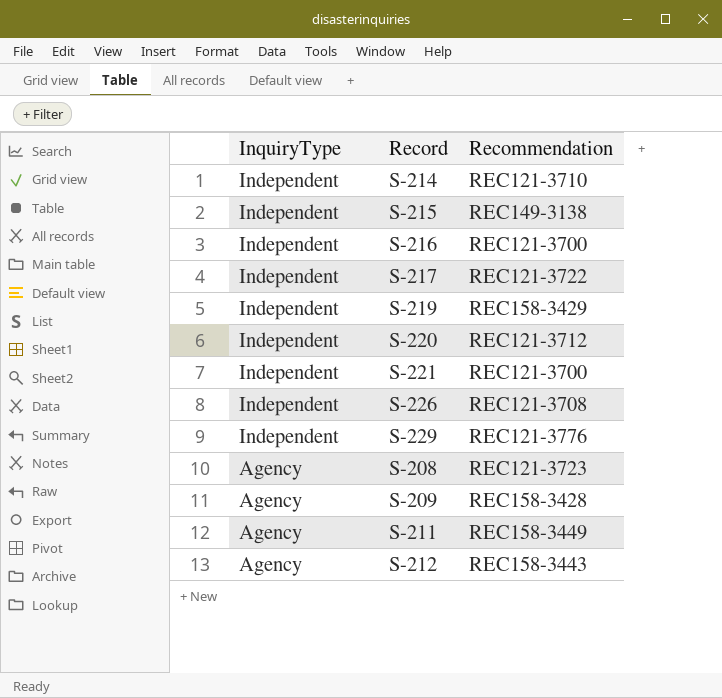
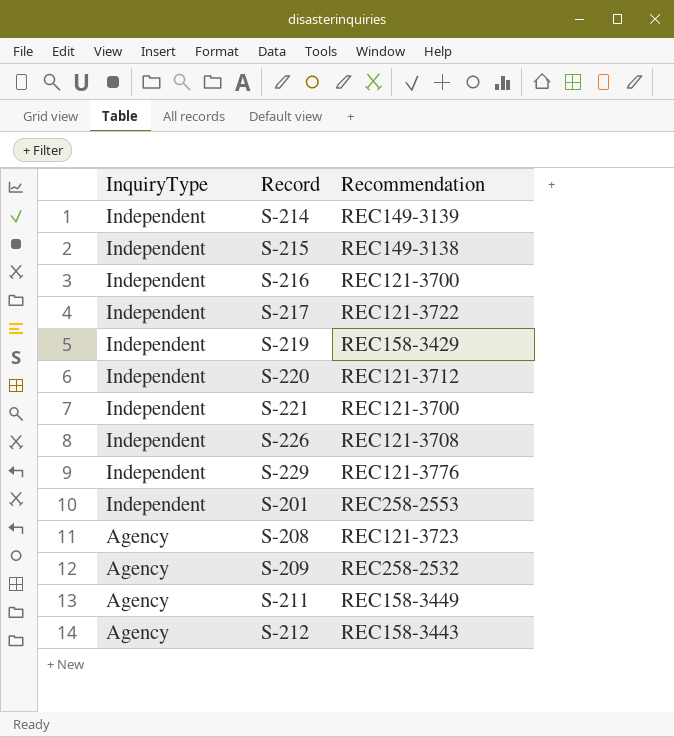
S-214 | Recommendation: REC121-3710 -> REC149-3139
row S-201: none -> Independent | REC258-2553
S-209 | Recommendation: REC158-3428 -> REC258-2532

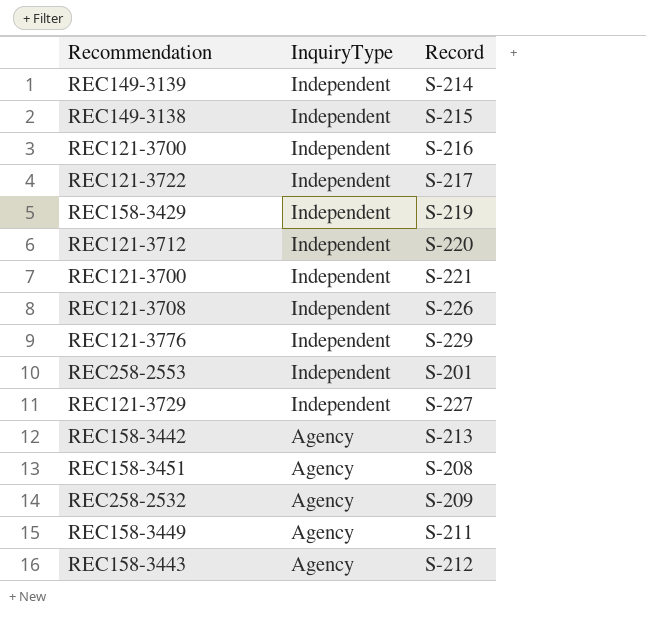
column Recommendation | position: 3 -> 1
row S-227: none -> REC121-3729 | Independent
row S-213: none -> REC158-3442 | Agency
S-208 | Recommendation: REC121-3723 -> REC158-3451

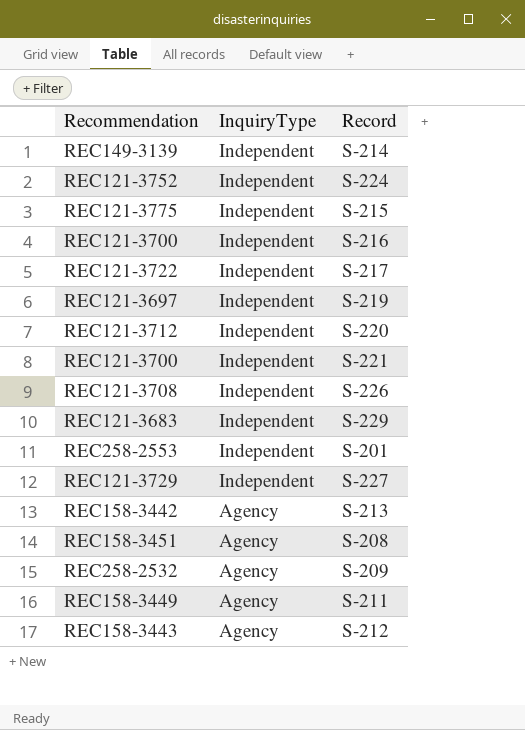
row S-224: none -> REC121-3752 | Independent
S-215 | Recommendation: REC149-3138 -> REC121-3775
S-219 | Recommendation: REC158-3429 -> REC121-3697
S-229 | Recommendation: REC121-3776 -> REC121-3683

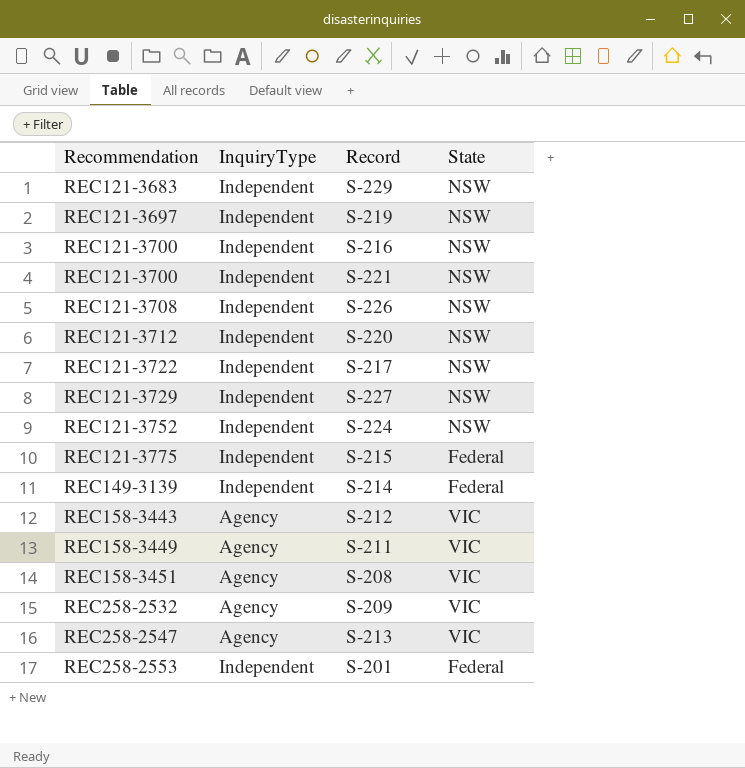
row order: InquiryType descending -> Recommendation ascending
column State | position: none -> 4
S-213 | Recommendation: REC158-3442 -> REC258-2547

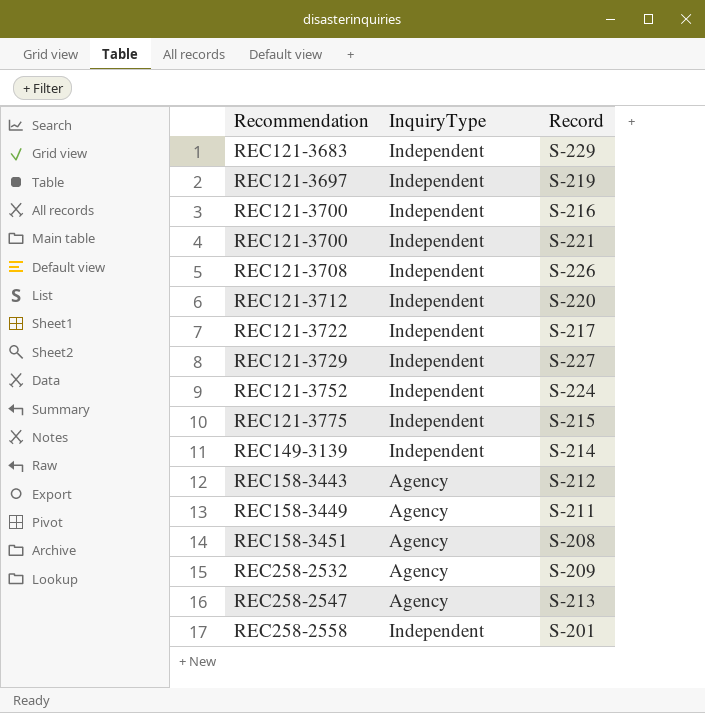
column State | position: 4 -> none
S-201 | Recommendation: REC258-2553 -> REC258-2558

